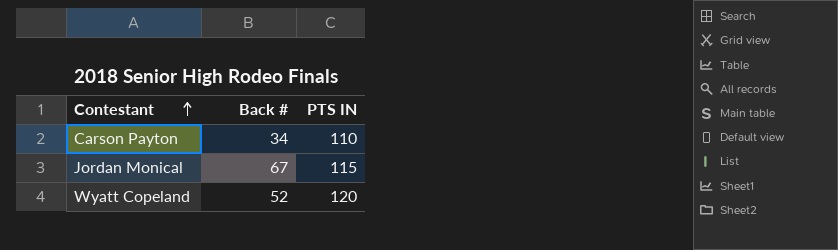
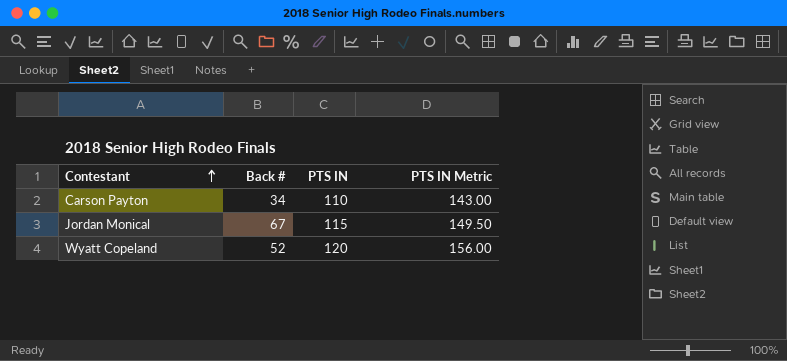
column PTS IN Metric | formula: none -> [PTS IN] * 1.3

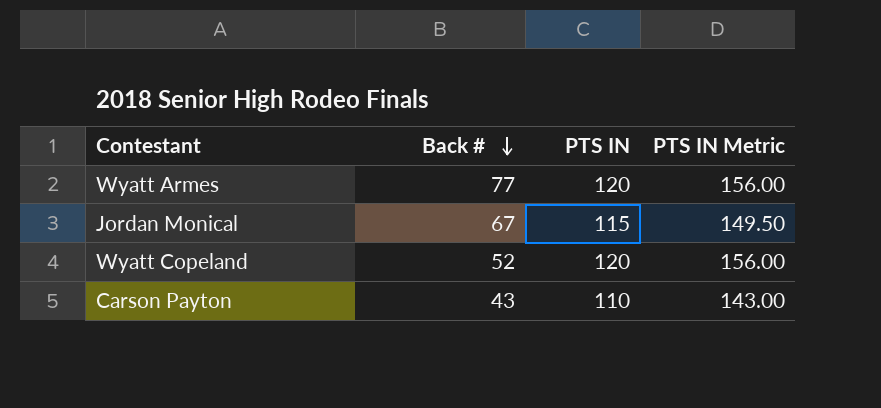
row order: Contestant ascending -> Back # descending
row Wyatt Armes: none -> 77 | 120 | 156.00
Carson Payton | Back #: 34 -> 43

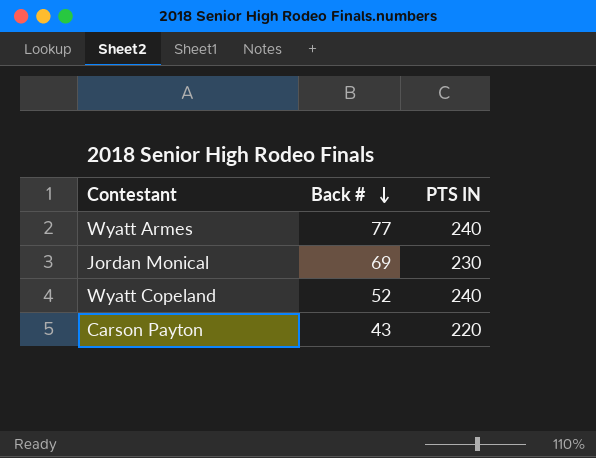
column PTS IN Metric | formula: [PTS IN] * 1.3 -> none
Wyatt Armes | PTS IN: 120 -> 240
Jordan Monical | Back #: 67 -> 69
Jordan Monical | PTS IN: 115 -> 230
Wyatt Copeland | PTS IN: 120 -> 240
Carson Payton | PTS IN: 110 -> 220

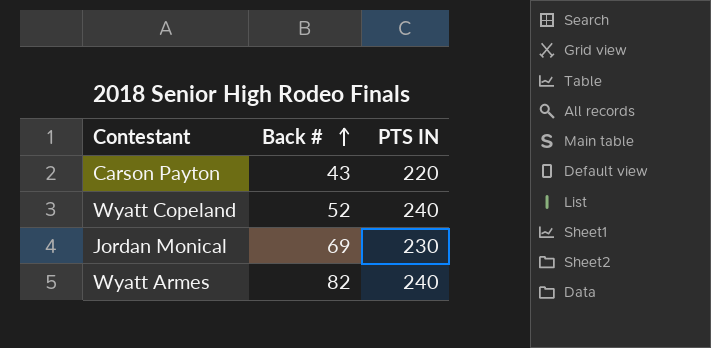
row order: Back # descending -> Back # ascending
Wyatt Armes | Back #: 77 -> 82

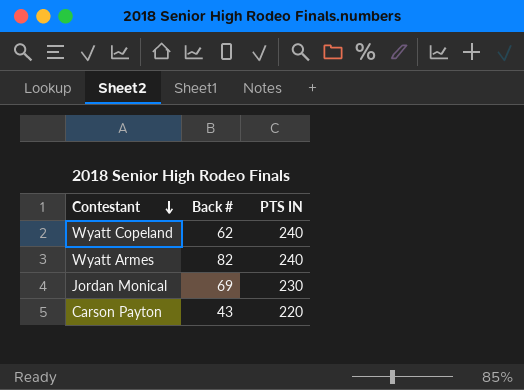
row order: Back # ascending -> Contestant descending
Wyatt Copeland | Back #: 52 -> 62

